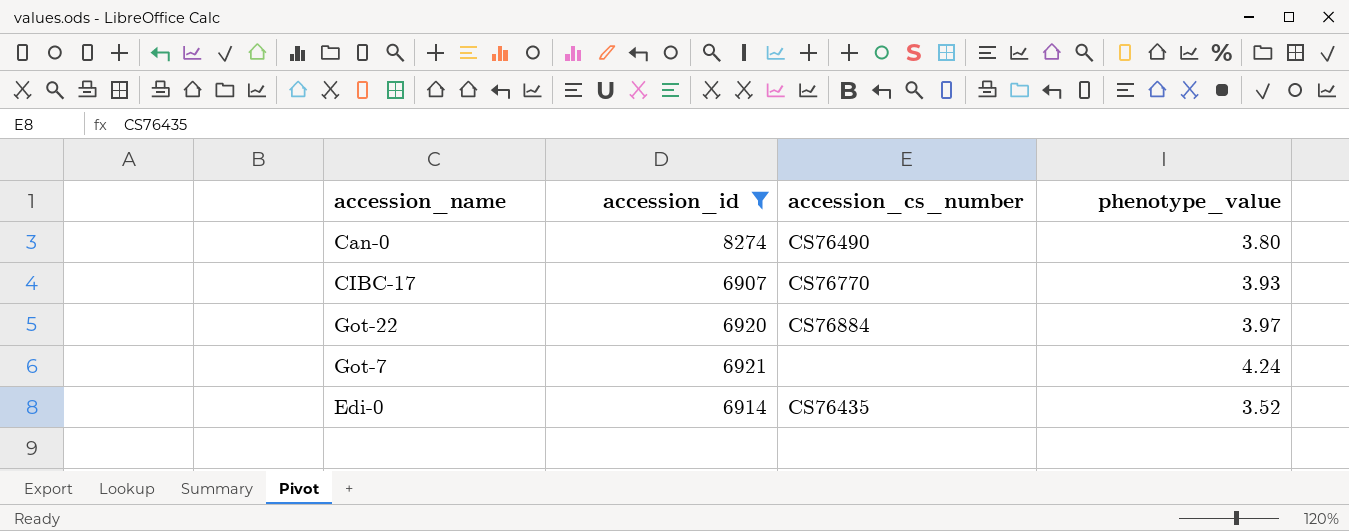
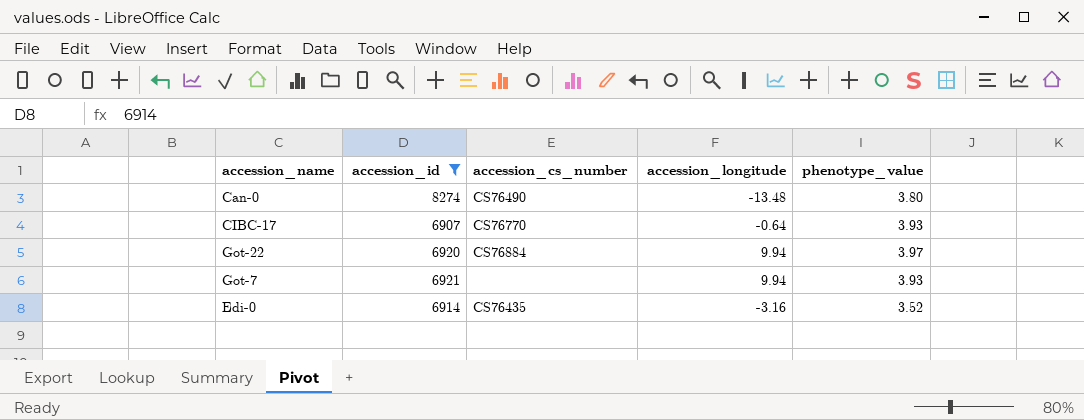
column accession_longitude | position: none -> 4
Got-7 | phenotype_value: 4.24 -> 3.93

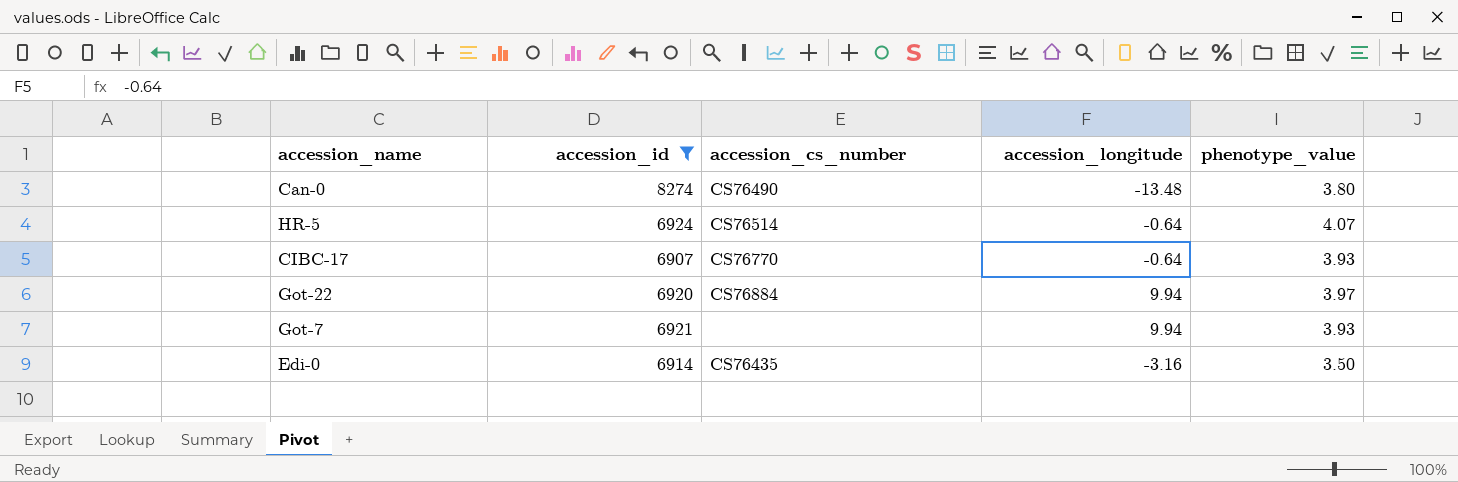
row HR-5: none -> 6924 | CS76514 | -0.64 | 4.07
Edi-0 | phenotype_value: 3.52 -> 3.50

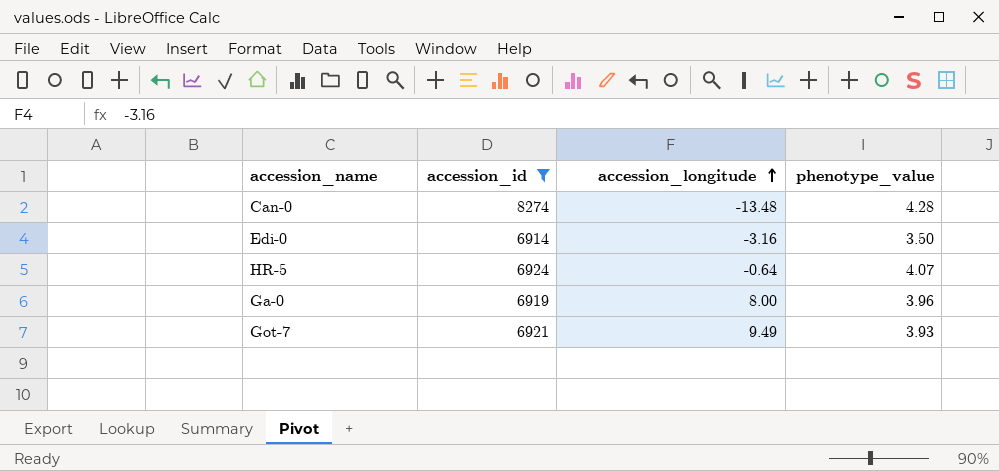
row order: none -> accession_longitude ascending
column accession_cs_number | position: 3 -> none
row CIBC-17: 6907 | CS76770 | -0.64 | 3.93 -> none
row Got-22: 6920 | CS76884 | 9.94 | 3.97 -> none
Can-0 | phenotype_value: 3.80 -> 4.28
row Ga-0: none -> 6919 | 8.00 | 3.96
Got-7 | accession_longitude: 9.94 -> 9.49

